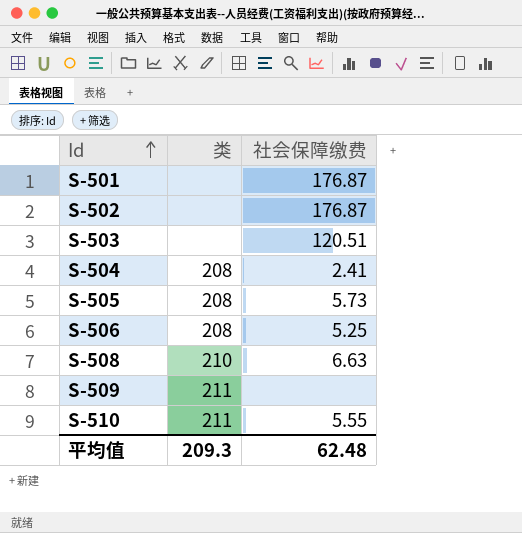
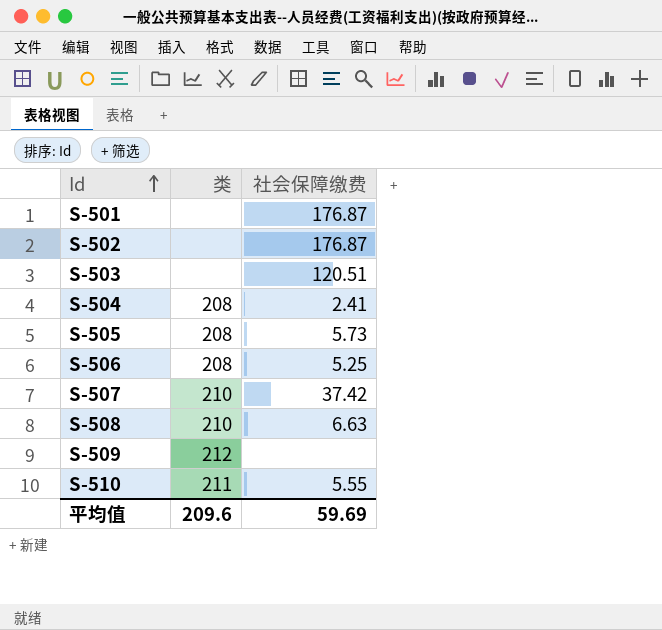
row S-507: none -> 210 | 37.42
S-509 | 类: 211 -> 212
平均值 | 类: 209.3 -> 209.6
平均值 | 社会保障缴费: 62.48 -> 59.69

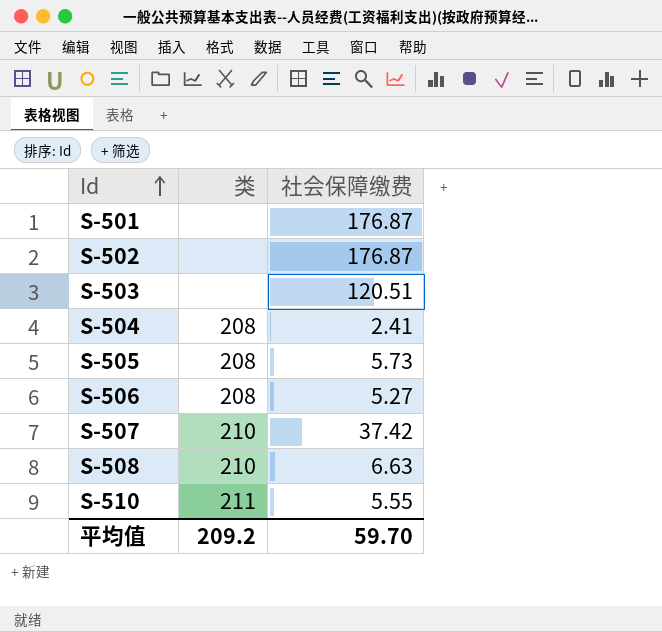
row S-509: 212 | none -> none
S-506 | 社会保障缴费: 5.25 -> 5.27
平均值 | 类: 209.6 -> 209.2
平均值 | 社会保障缴费: 59.69 -> 59.70

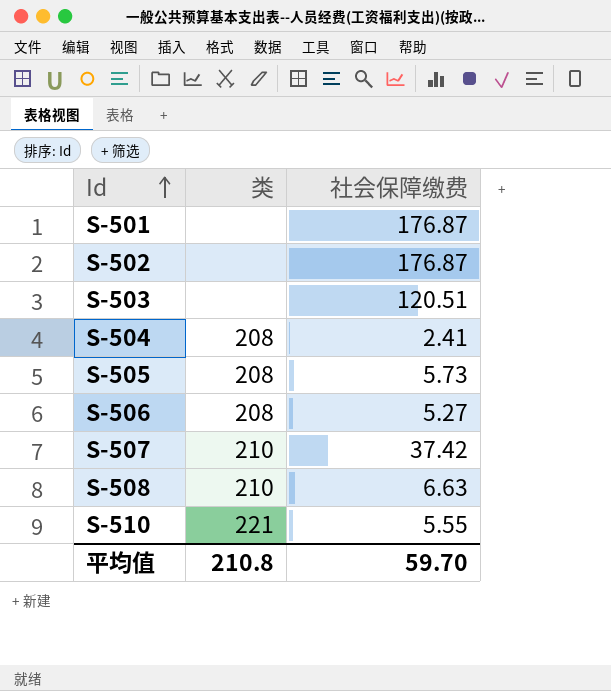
S-510 | 类: 211 -> 221
平均值 | 类: 209.2 -> 210.8

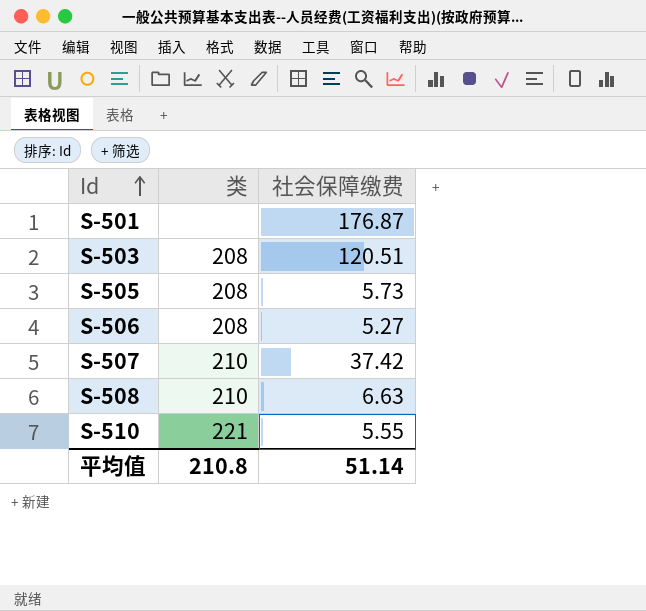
row S-502: none | 176.87 -> none
row S-504: 208 | 2.41 -> none
S-503 | 类: none -> 208
平均值 | 社会保障缴费: 59.70 -> 51.14

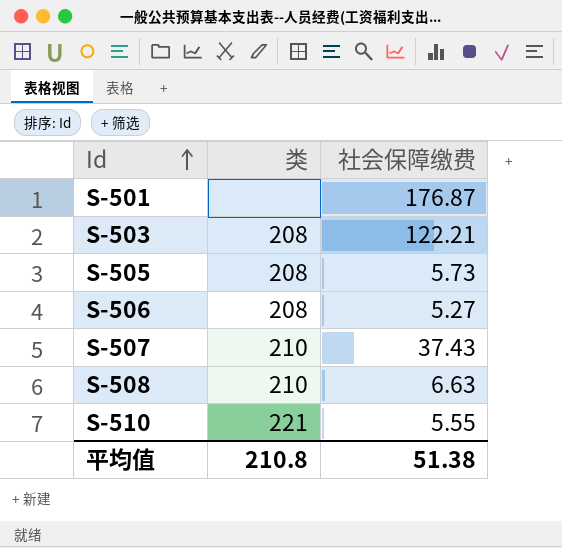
S-503 | 社会保障缴费: 120.51 -> 122.21
S-507 | 社会保障缴费: 37.42 -> 37.43
平均值 | 社会保障缴费: 51.14 -> 51.38

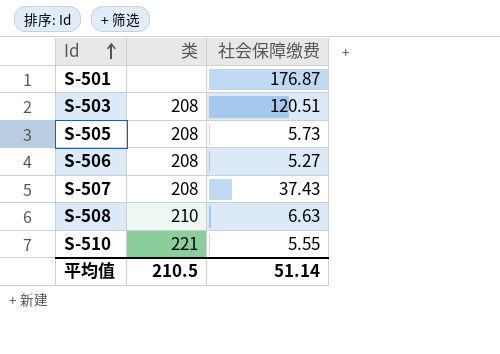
S-503 | 社会保障缴费: 122.21 -> 120.51
S-507 | 类: 210 -> 208
平均值 | 类: 210.8 -> 210.5
平均值 | 社会保障缴费: 51.38 -> 51.14

